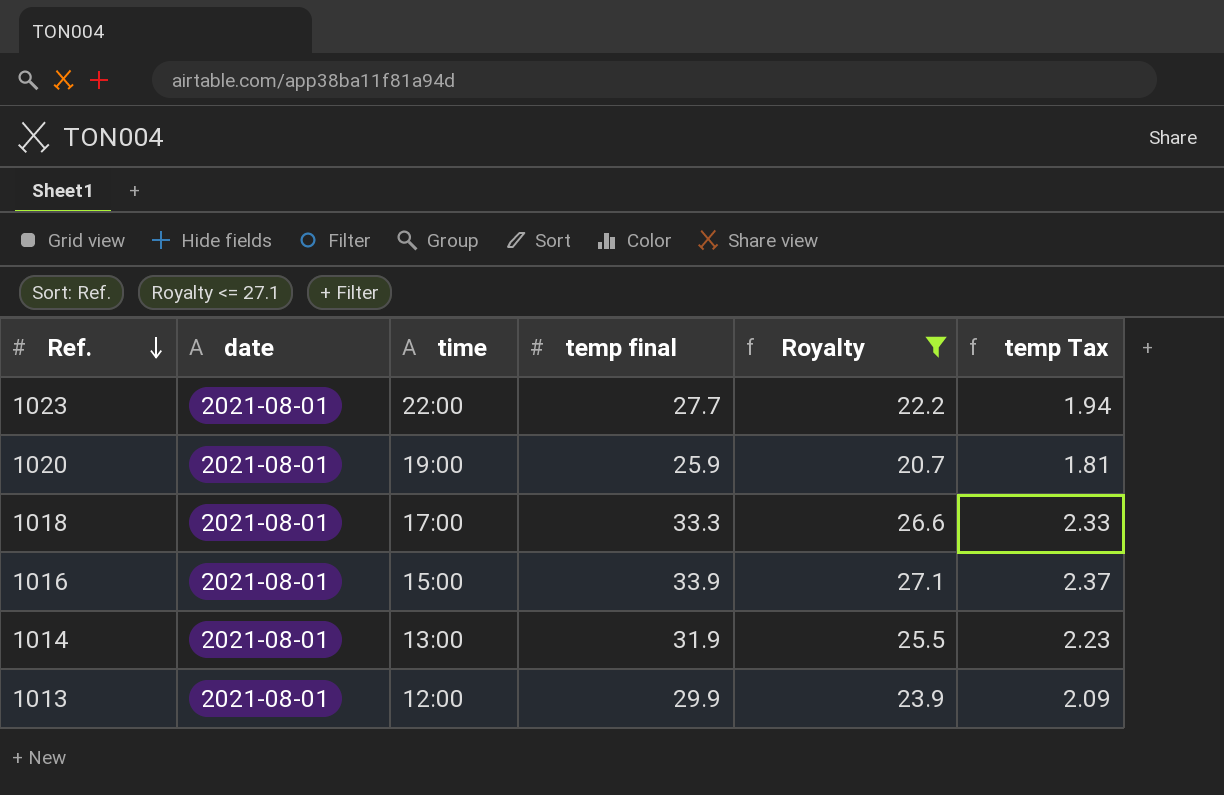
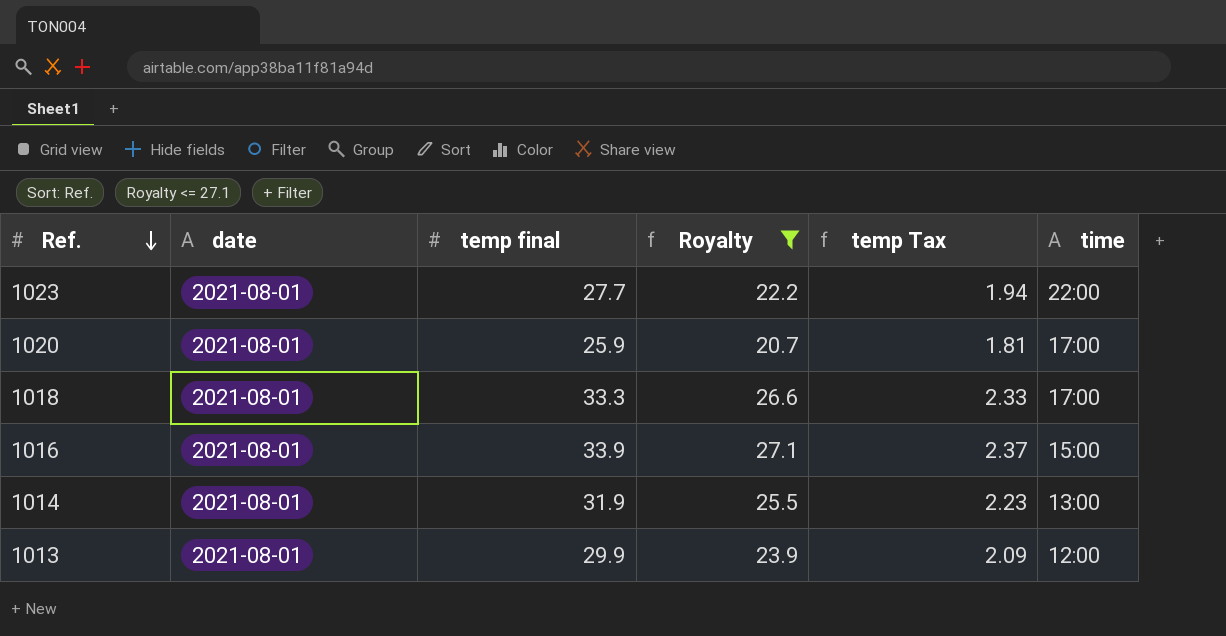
column time | position: 3 -> 6
1020 | time: 19:00 -> 17:00

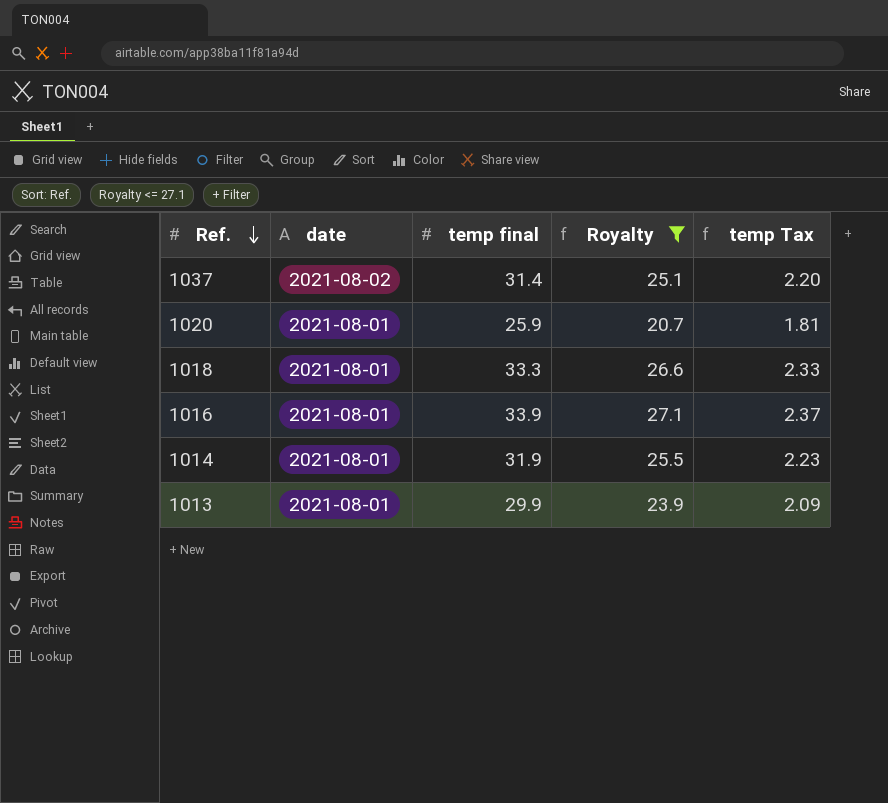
column time | position: 6 -> none
row 1023: 2021-08-01 | 27.7 | 22.2 | 1.94 | 22:00 -> none
row 1037: none -> 2021-08-02 | 31.4 | 25.1 | 2.20

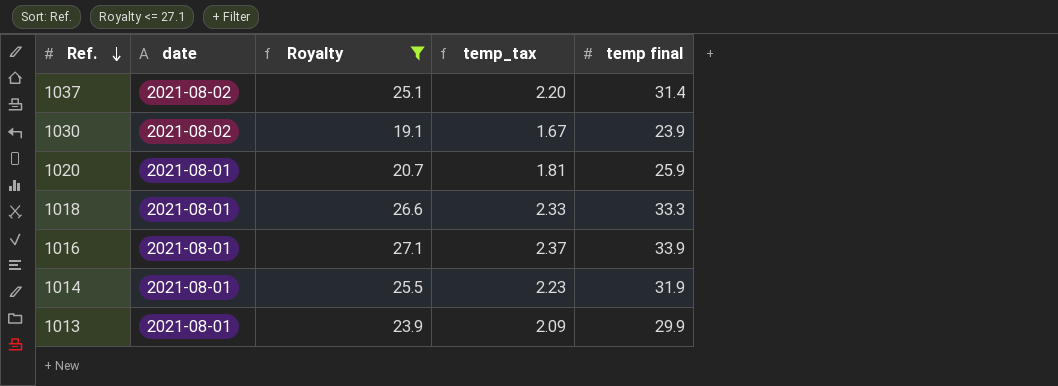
column name: temp Tax -> temp_tax
column temp final | position: 3 -> 5
row 1030: none -> 2021-08-02 | 19.1 | 1.67 | 23.9

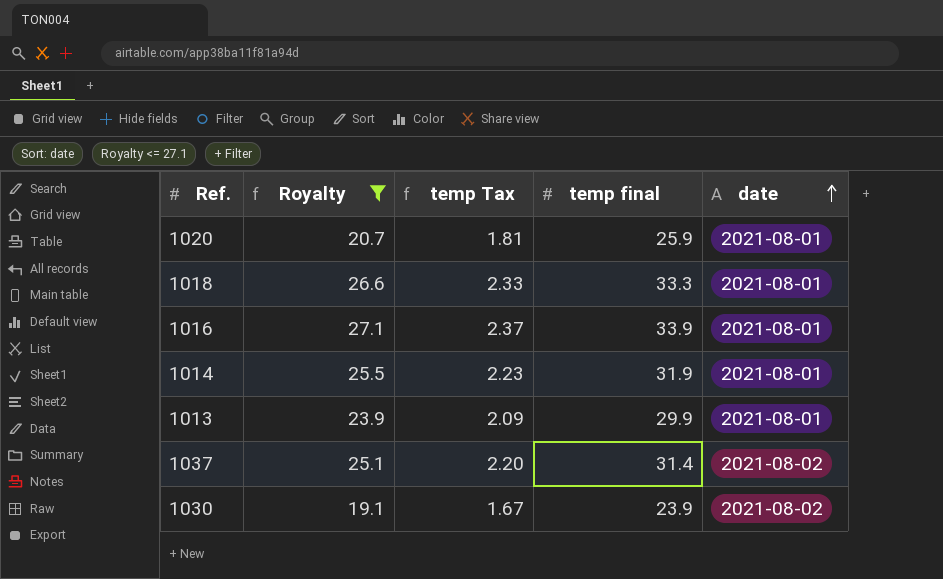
row order: Ref. descending -> date ascending
column name: temp_tax -> temp Tax
column date | position: 2 -> 5

